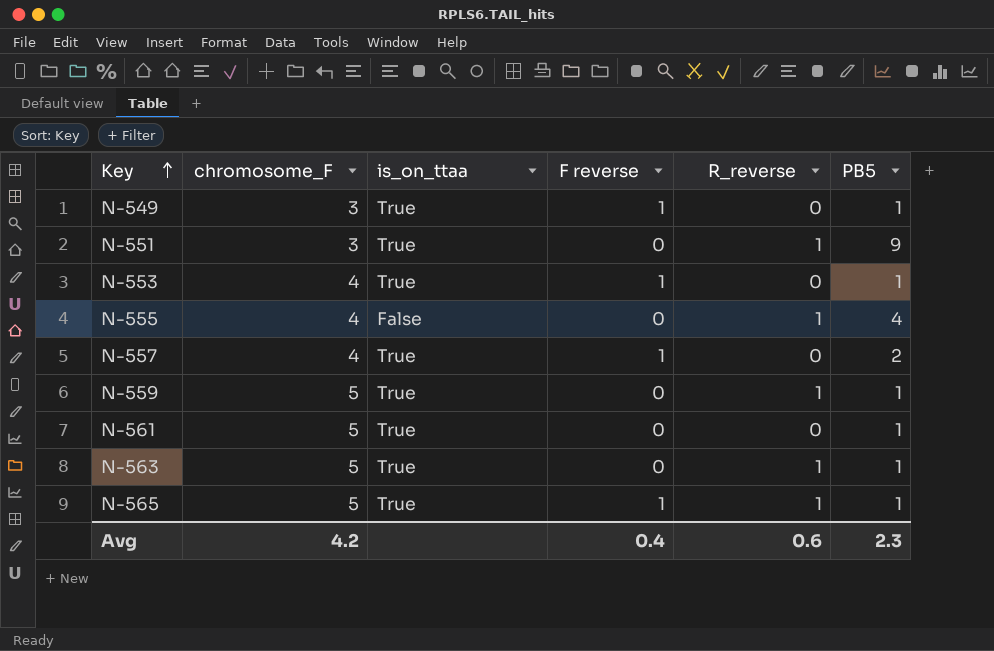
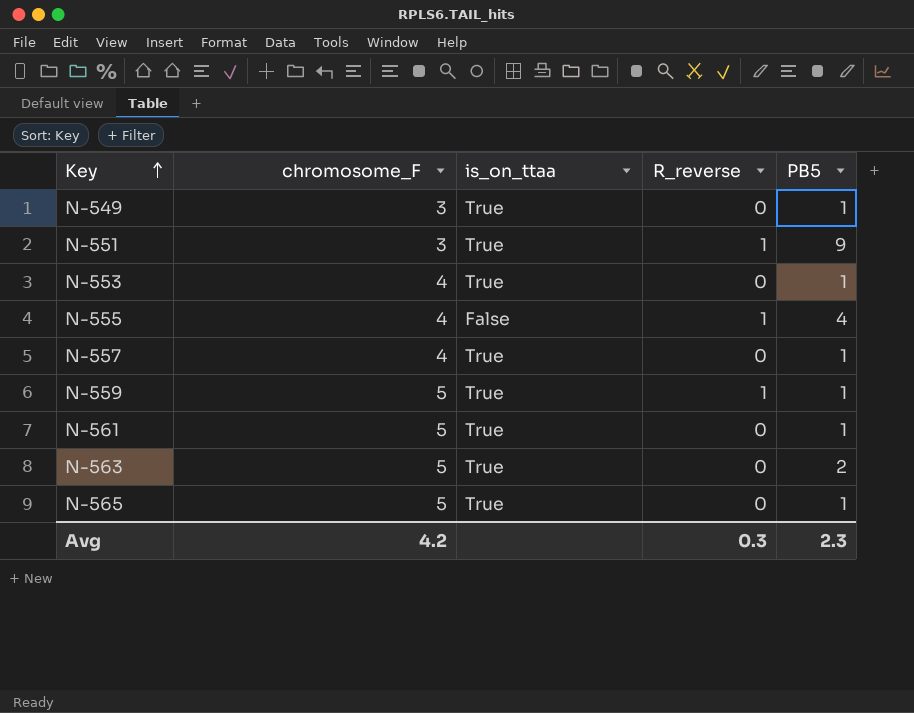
column F reverse | position: 4 -> none
N-557 | PB5: 2 -> 1
N-563 | R_reverse: 1 -> 0
N-563 | PB5: 1 -> 2
N-565 | R_reverse: 1 -> 0
Avg | R_reverse: 0.6 -> 0.3

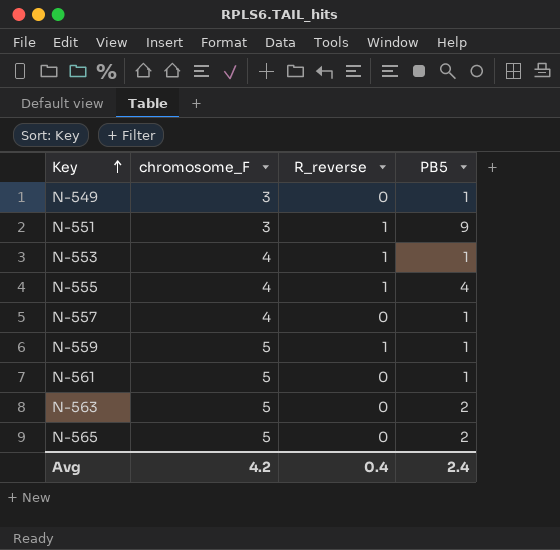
column is_on_ttaa | position: 3 -> none
N-553 | R_reverse: 0 -> 1
N-565 | PB5: 1 -> 2
Avg | R_reverse: 0.3 -> 0.4
Avg | PB5: 2.3 -> 2.4

